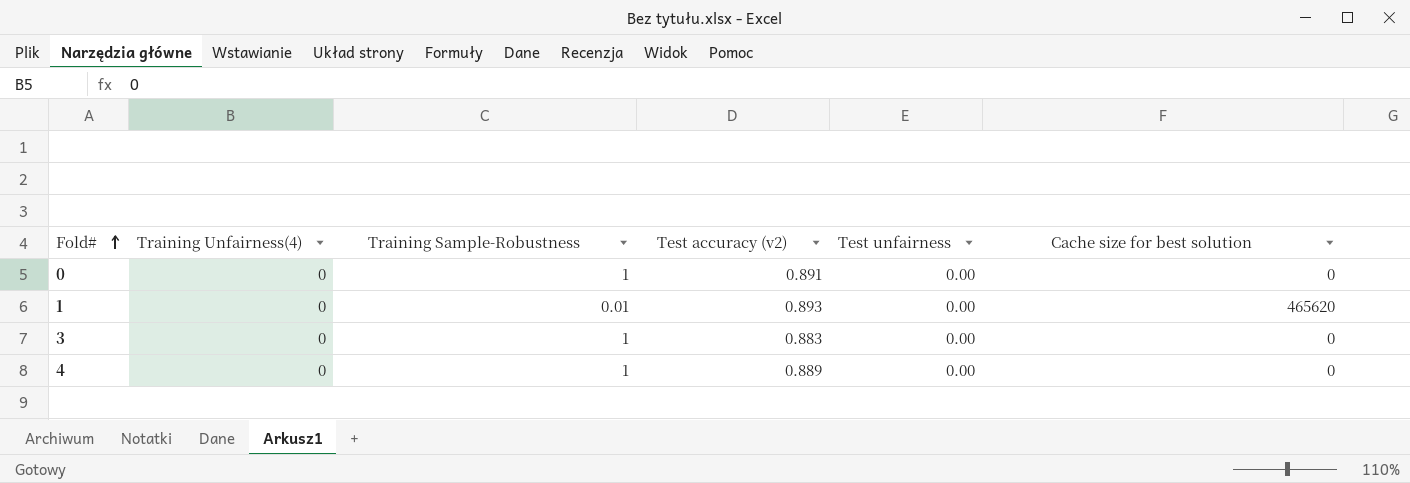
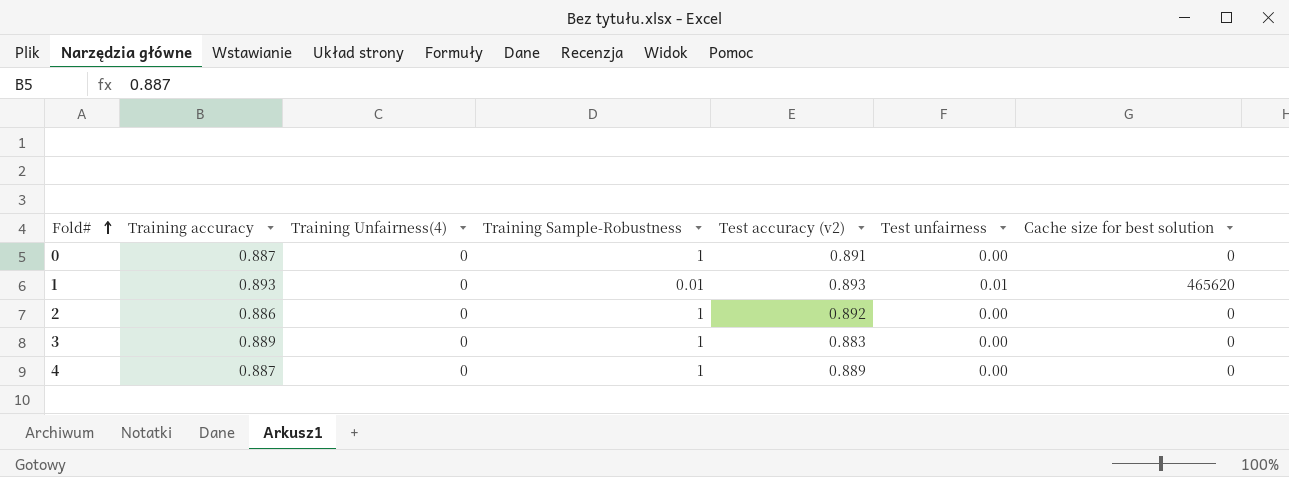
column Training accuracy | position: none -> 2
1 | Test unfairness: 0.00 -> 0.01
row 2: none -> 0.886 | 0 | 1 | 0.892 | 0.00 | 0

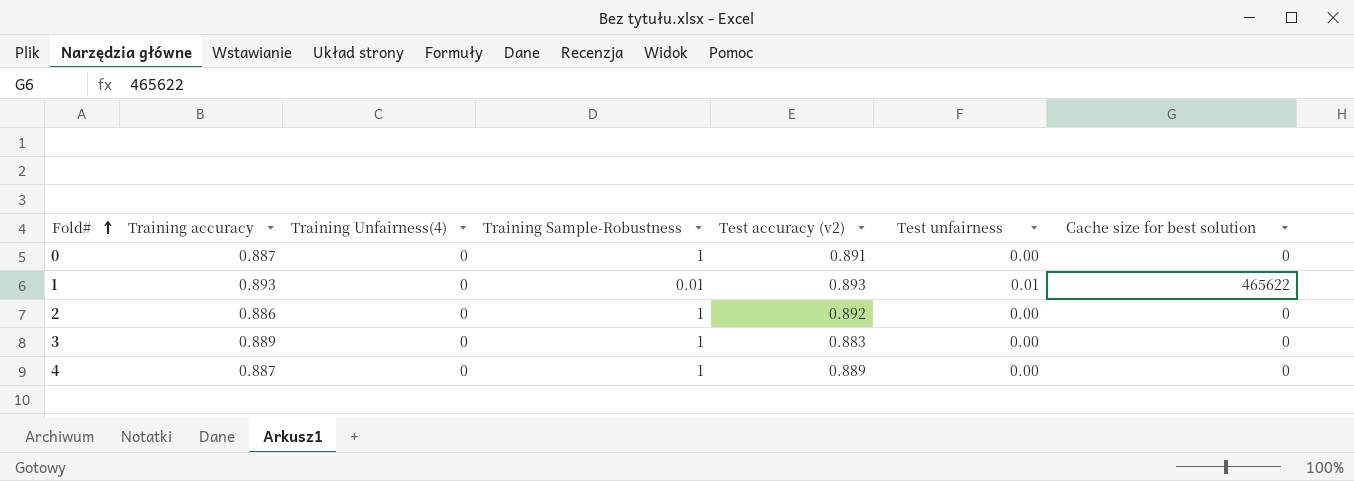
1 | Cache size for best solution: 465620 -> 465622

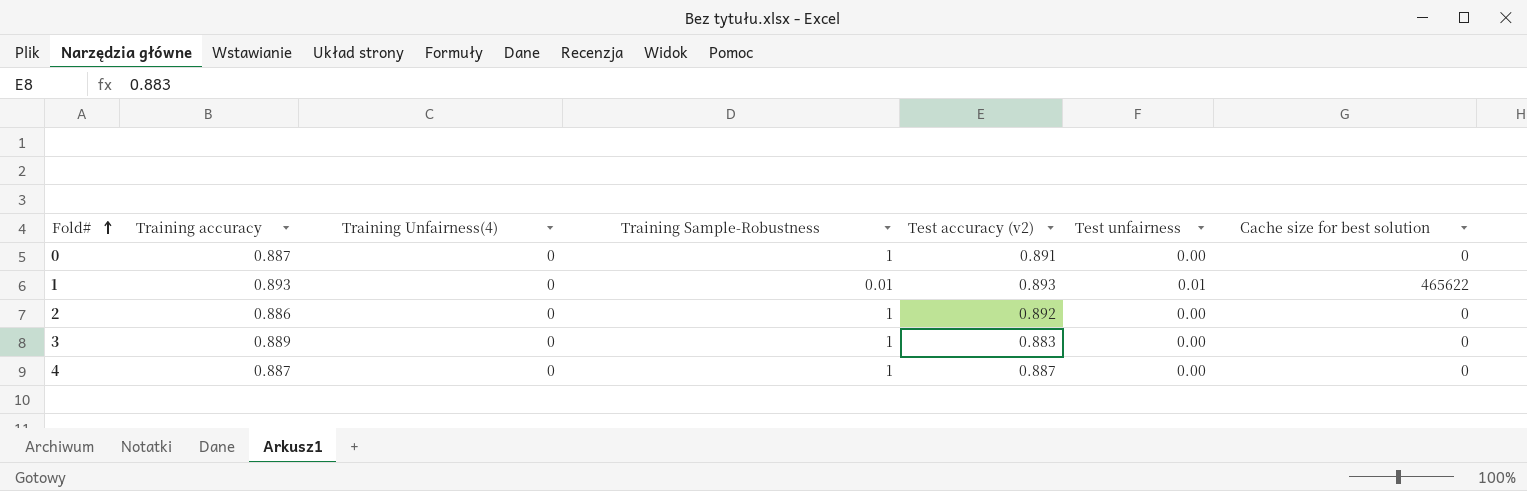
4 | Test accuracy (v2): 0.889 -> 0.887

